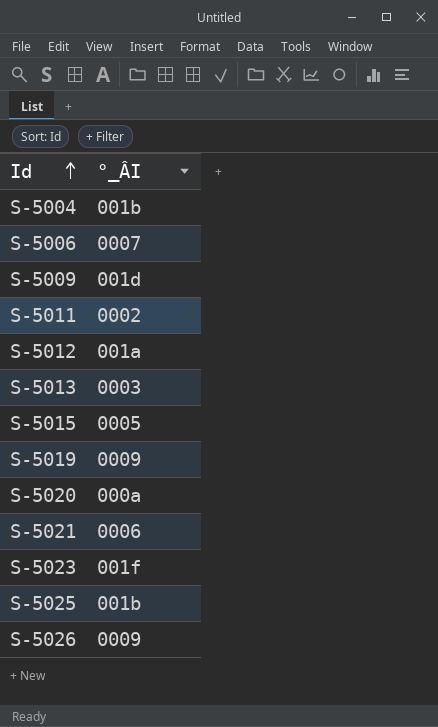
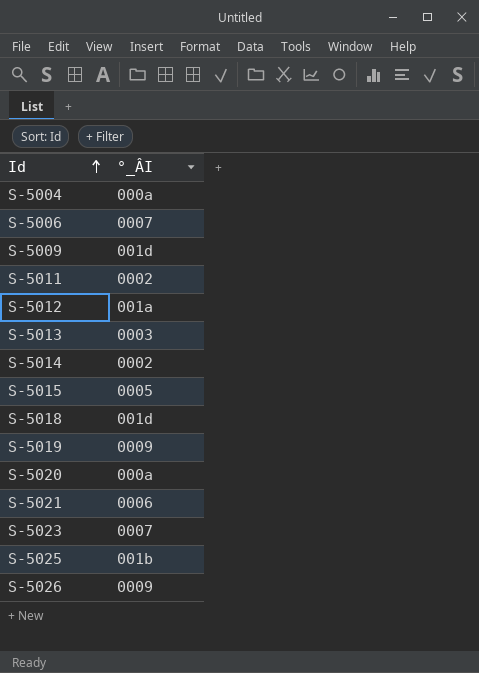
S-5004 | °_ÂI: 001b -> 000a
row S-5014: none -> 0002
row S-5018: none -> 001d
S-5023 | °_ÂI: 001f -> 0007

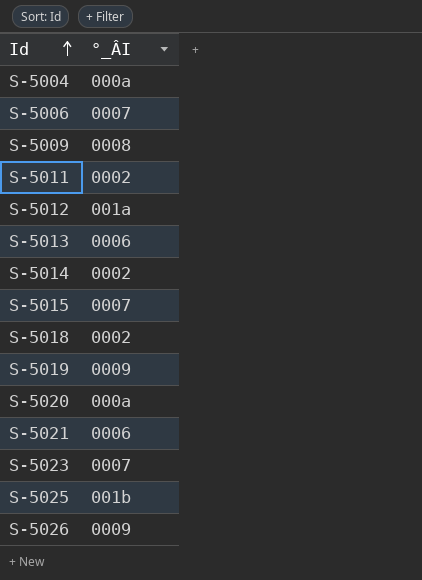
S-5009 | °_ÂI: 001d -> 0008
S-5013 | °_ÂI: 0003 -> 0006
S-5015 | °_ÂI: 0005 -> 0007
S-5018 | °_ÂI: 001d -> 0002

